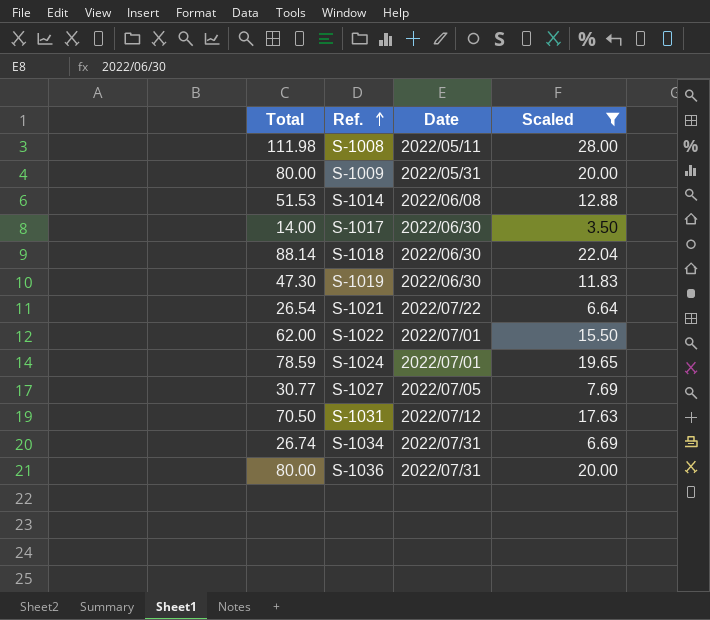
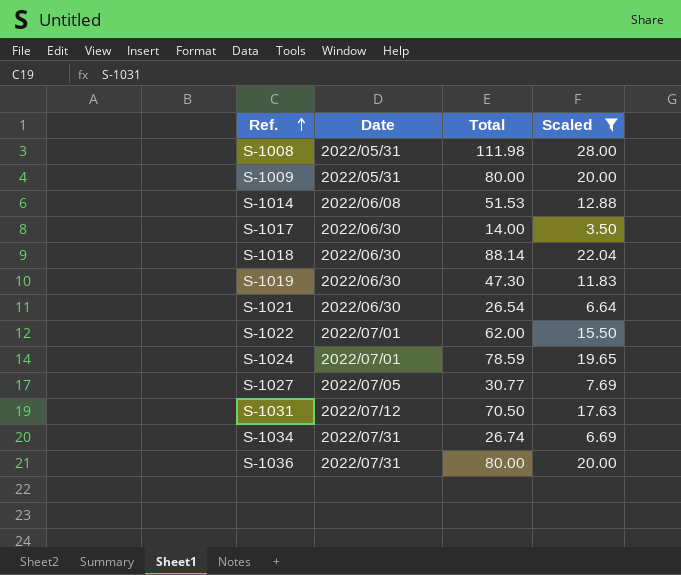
column Total | position: 1 -> 3
S-1008 | Date: 2022/05/11 -> 2022/05/31
S-1021 | Date: 2022/07/22 -> 2022/06/30

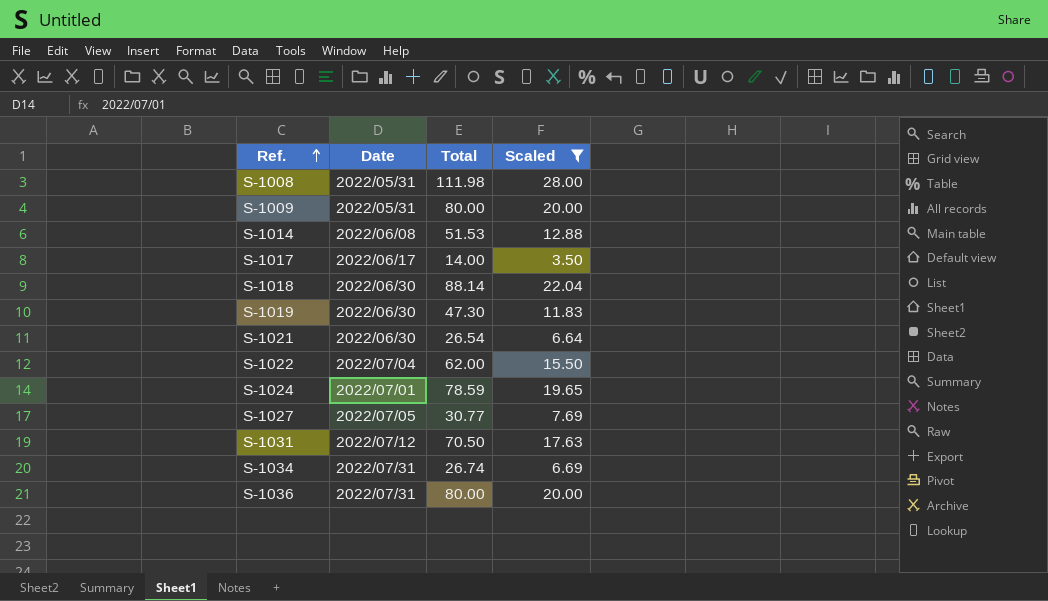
S-1017 | Date: 2022/06/30 -> 2022/06/17
S-1022 | Date: 2022/07/01 -> 2022/07/04

